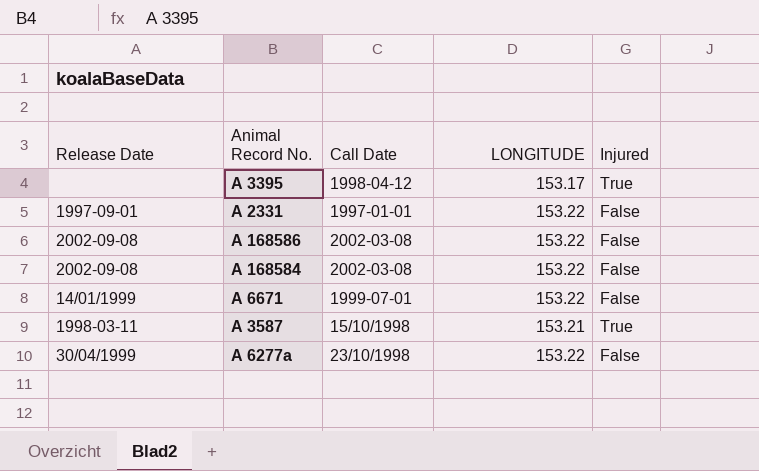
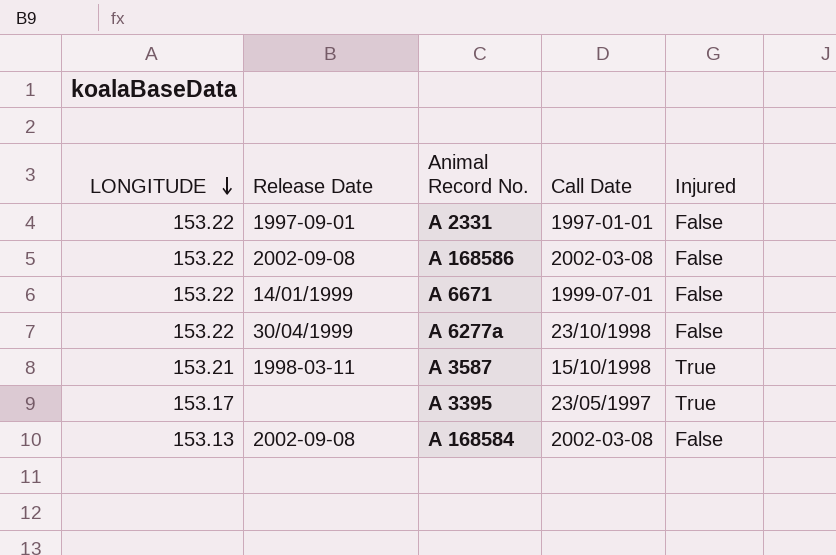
row order: none -> LONGITUDE descending
column LONGITUDE | position: 4 -> 1
A 3395 | Call Date: 1998-04-12 -> 23/05/1997
A 168584 | LONGITUDE: 153.22 -> 153.13

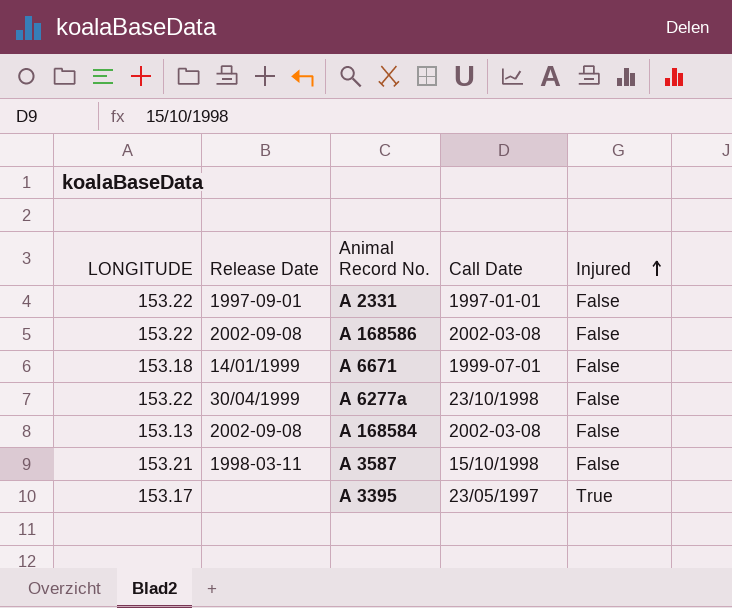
row order: LONGITUDE descending -> Injured ascending
A 6671 | LONGITUDE: 153.22 -> 153.18
A 3587 | Injured: True -> False

